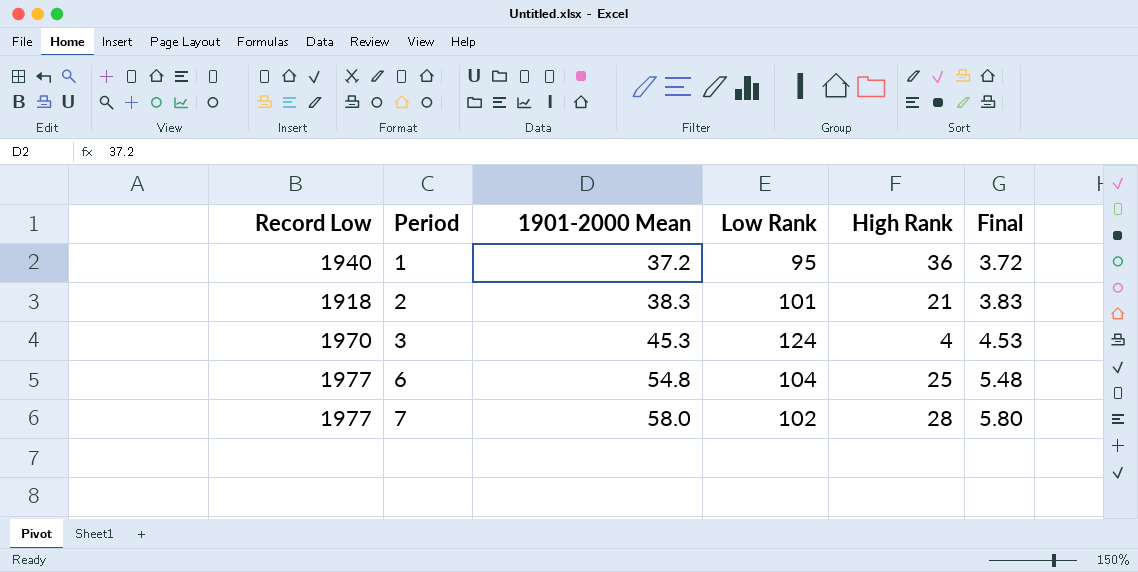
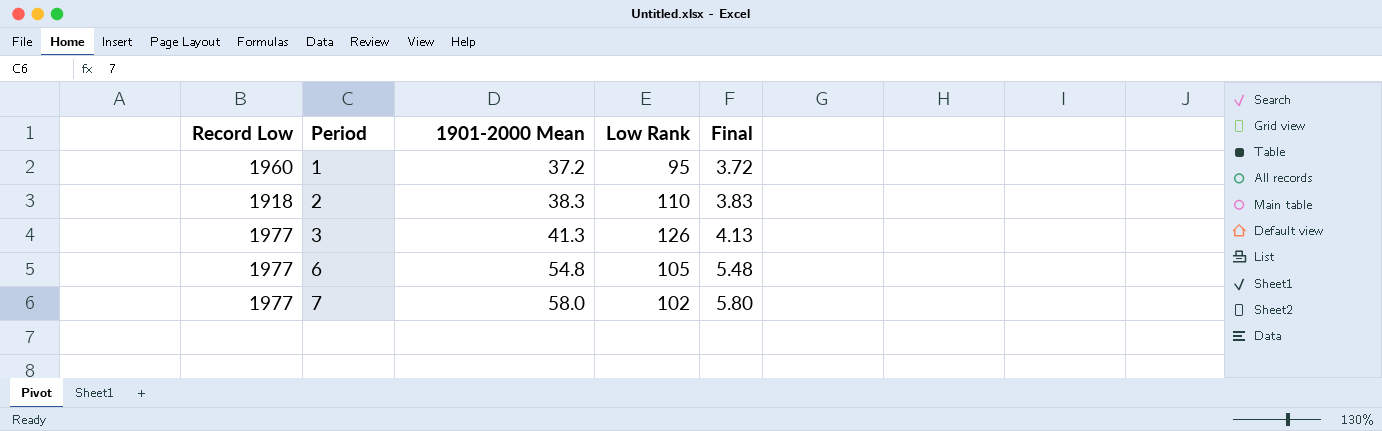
column High Rank | position: 5 -> none
1 | Record Low: 1940 -> 1960
2 | Low Rank: 101 -> 110
3 | Record Low: 1970 -> 1977
3 | 1901-2000 Mean: 45.3 -> 41.3
3 | Low Rank: 124 -> 126
3 | Final: 4.53 -> 4.13
6 | Low Rank: 104 -> 105

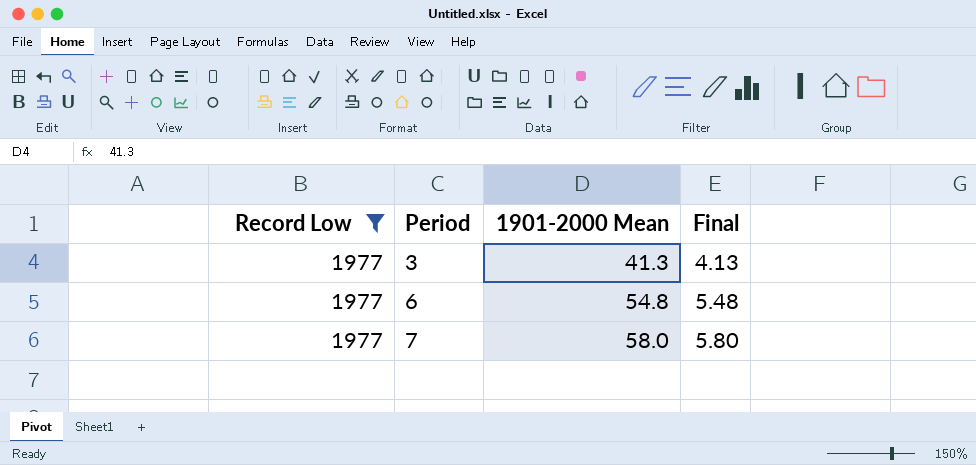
filter: none -> Record Low = 1977
column Low Rank | position: 4 -> none

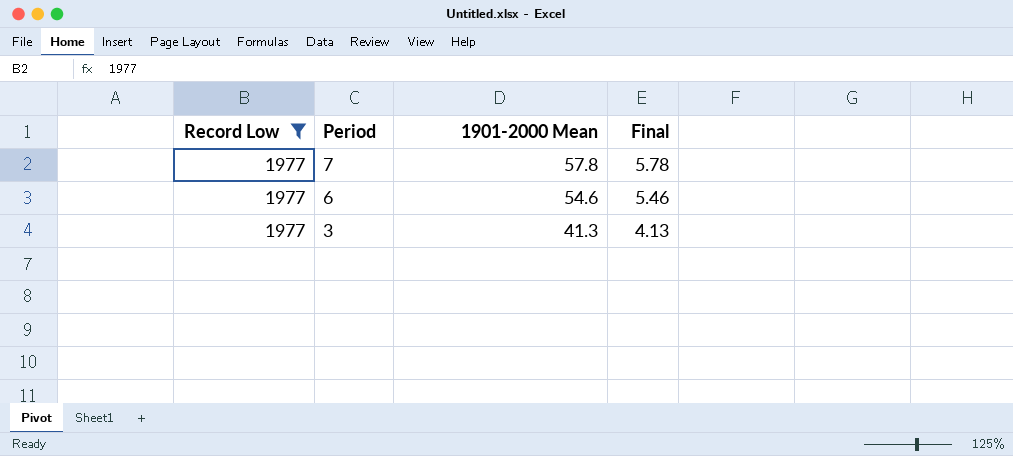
row order: Period ascending -> Period descending
7 | 1901-2000 Mean: 58.0 -> 57.8
7 | Final: 5.80 -> 5.78
6 | 1901-2000 Mean: 54.8 -> 54.6
6 | Final: 5.48 -> 5.46

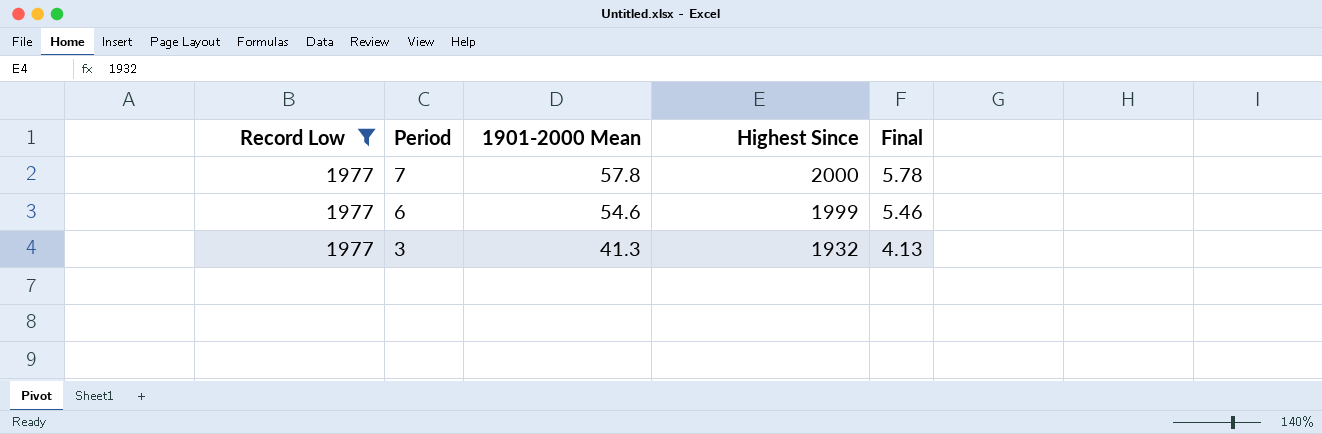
column Highest Since | position: none -> 4

